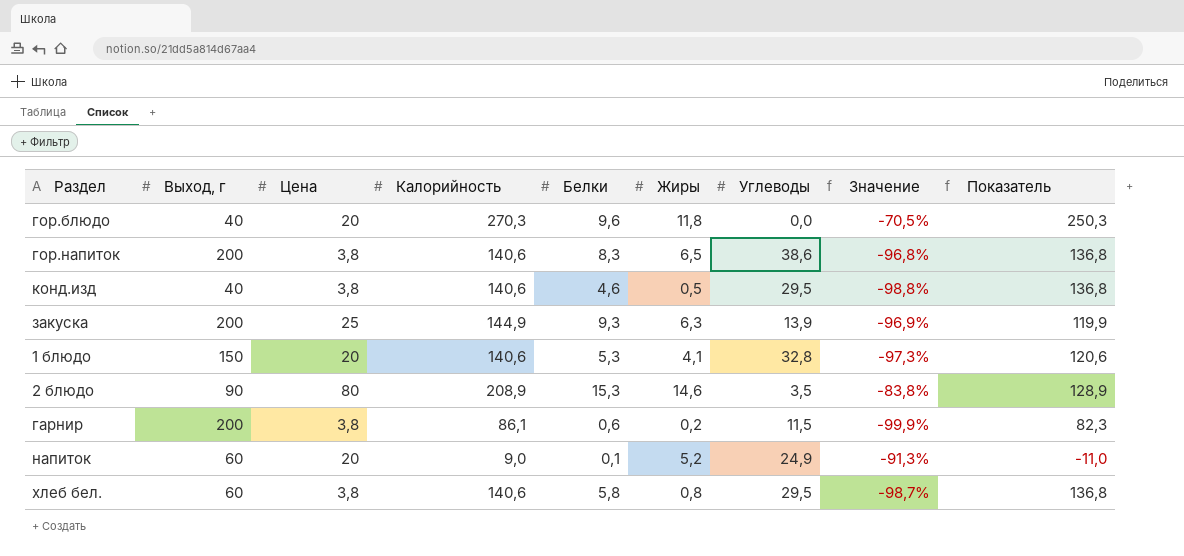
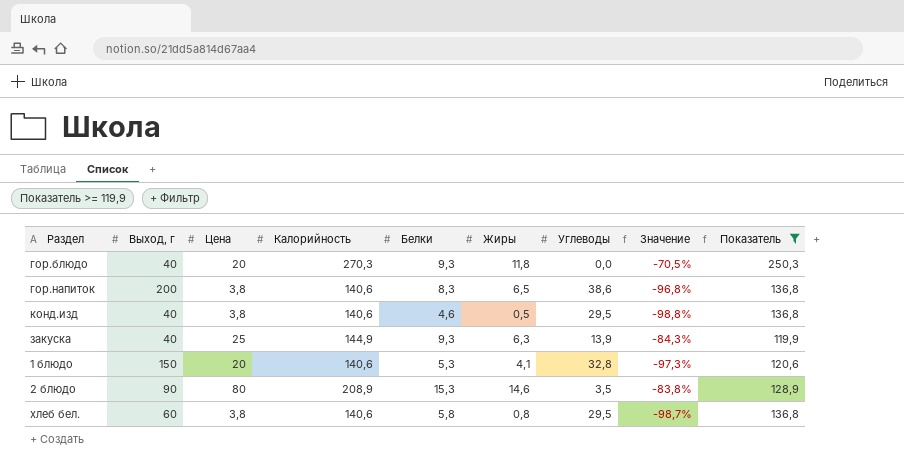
filter: none -> Показатель >= 119,9
гор.блюдо | Белки: 9,6 -> 9,3
закуска | Выход, г: 200 -> 40
закуска | Значение: -96,9% -> -84,3%

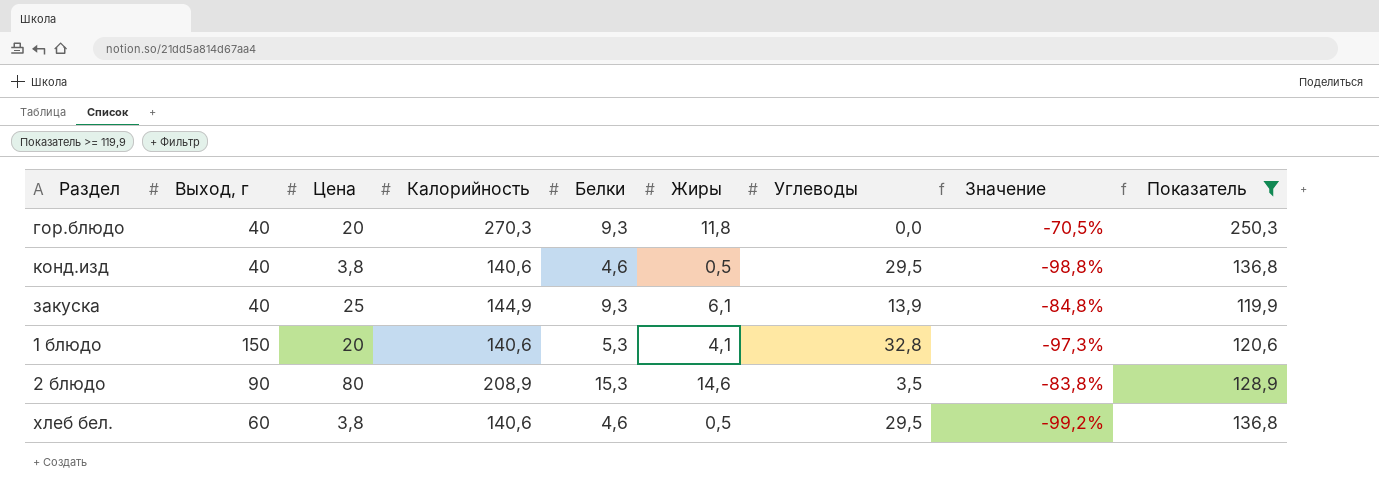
row гор.напиток: 200 | 3,8 | 140,6 | 8,3 | 6,5 | 38,6 | -96,8% | 136,8 -> none
закуска | Жиры: 6,3 -> 6,1
закуска | Значение: -84,3% -> -84,8%
хлеб бел. | Белки: 5,8 -> 4,6
хлеб бел. | Жиры: 0,8 -> 0,5
хлеб бел. | Значение: -98,7% -> -99,2%

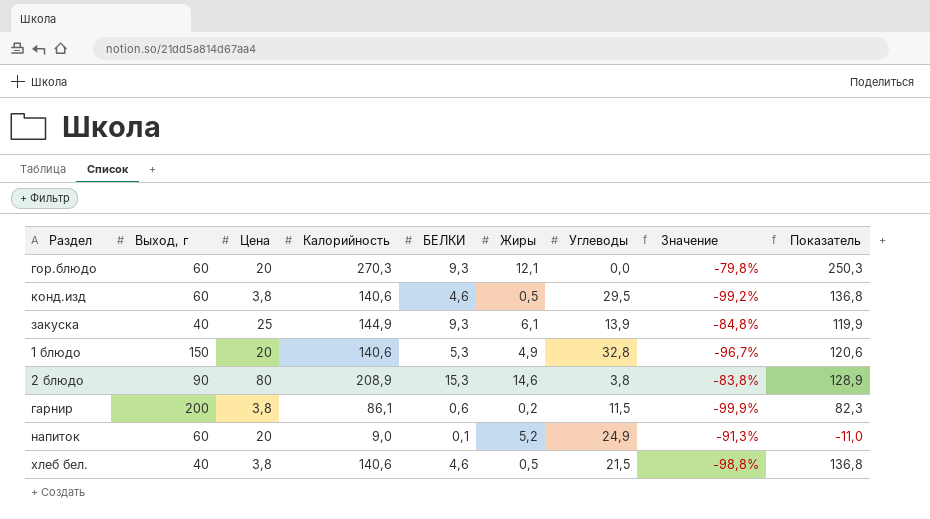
filter: Показатель >= 119,9 -> none
column name: Белки -> БЕЛКИ
гор.блюдо | Выход, г: 40 -> 60
гор.блюдо | Жиры: 11,8 -> 12,1
гор.блюдо | Значение: -70,5% -> -79,8%
конд.изд | Выход, г: 40 -> 60
конд.изд | Значение: -98,8% -> -99,2%
1 блюдо | Жиры: 4,1 -> 4,9
1 блюдо | Значение: -97,3% -> -96,7%
2 блюдо | Углеводы: 3,5 -> 3,8
хлеб бел. | Выход, г: 60 -> 40
хлеб бел. | Углеводы: 29,5 -> 21,5
хлеб бел. | Значение: -99,2% -> -98,8%

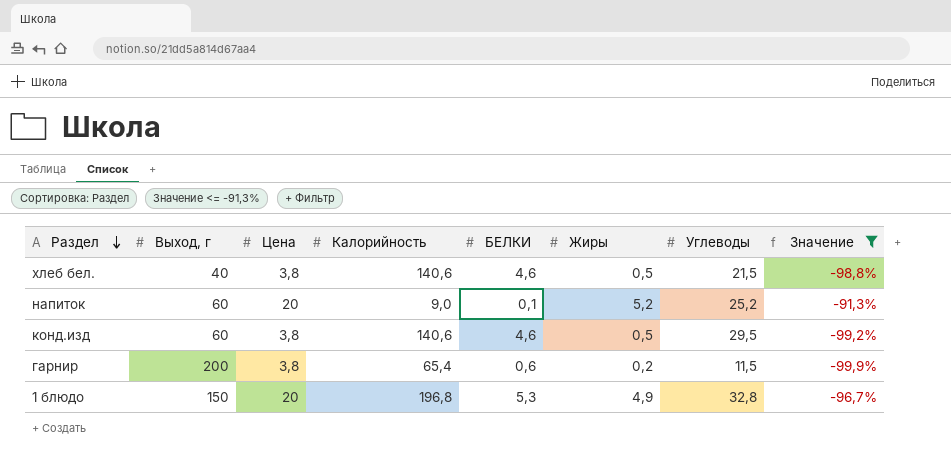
filter: none -> Значение <= -91,3%
row order: none -> Раздел descending
column Показатель | formula: [Калорийность] - [Цена] -> none
напиток | Углеводы: 24,9 -> 25,2
гарнир | Калорийность: 86,1 -> 65,4
1 блюдо | Калорийность: 140,6 -> 196,8

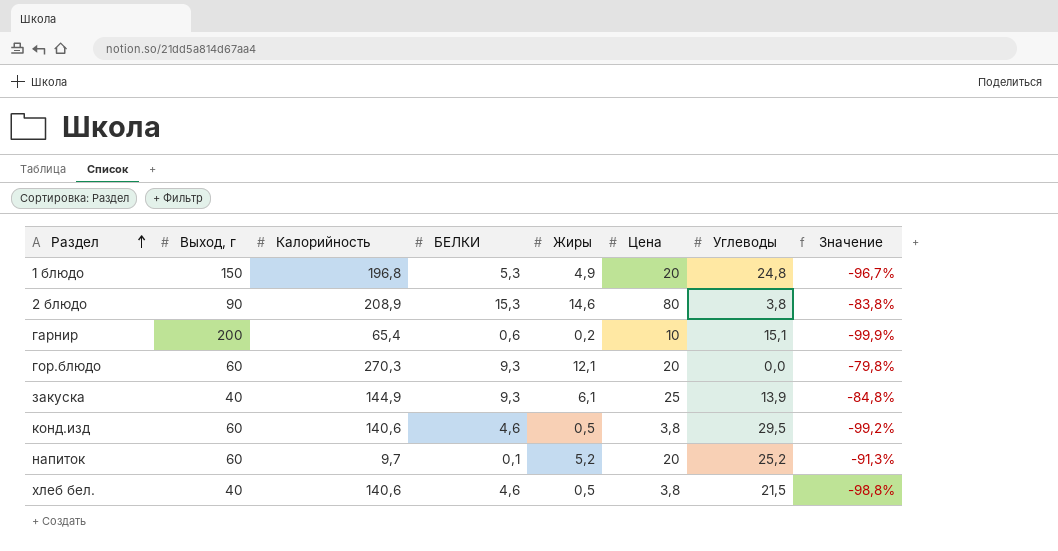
filter: Значение <= -91,3% -> none
row order: Раздел descending -> Раздел ascending
column Цена | position: 3 -> 6
1 блюдо | Углеводы: 32,8 -> 24,8
гарнир | Цена: 3,8 -> 10
гарнир | Углеводы: 11,5 -> 15,1
напиток | Калорийность: 9,0 -> 9,7

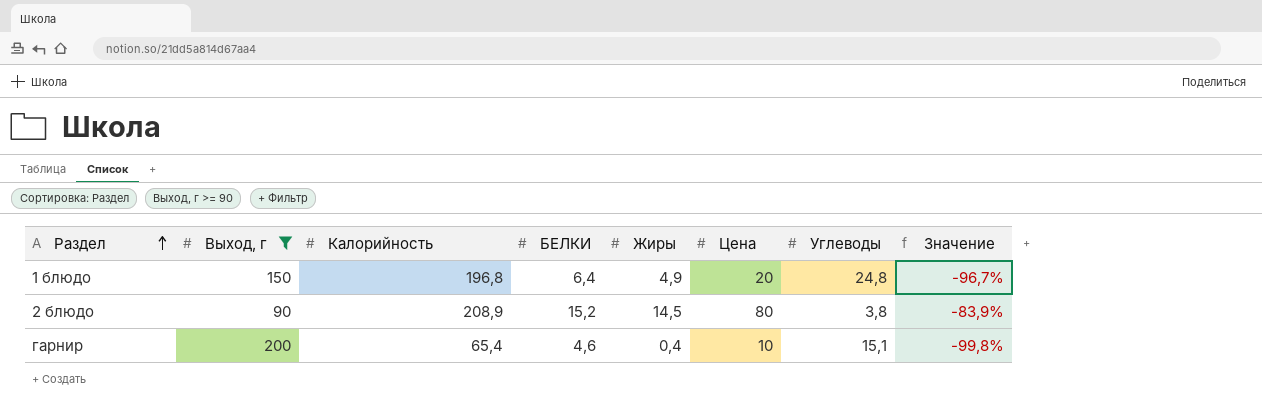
filter: none -> Выход, г >= 90
1 блюдо | БЕЛКИ: 5,3 -> 6,4
2 блюдо | БЕЛКИ: 15,3 -> 15,2
2 блюдо | Жиры: 14,6 -> 14,5
2 блюдо | Значение: -83,8% -> -83,9%
гарнир | БЕЛКИ: 0,6 -> 4,6
гарнир | Жиры: 0,2 -> 0,4
гарнир | Значение: -99,9% -> -99,8%

